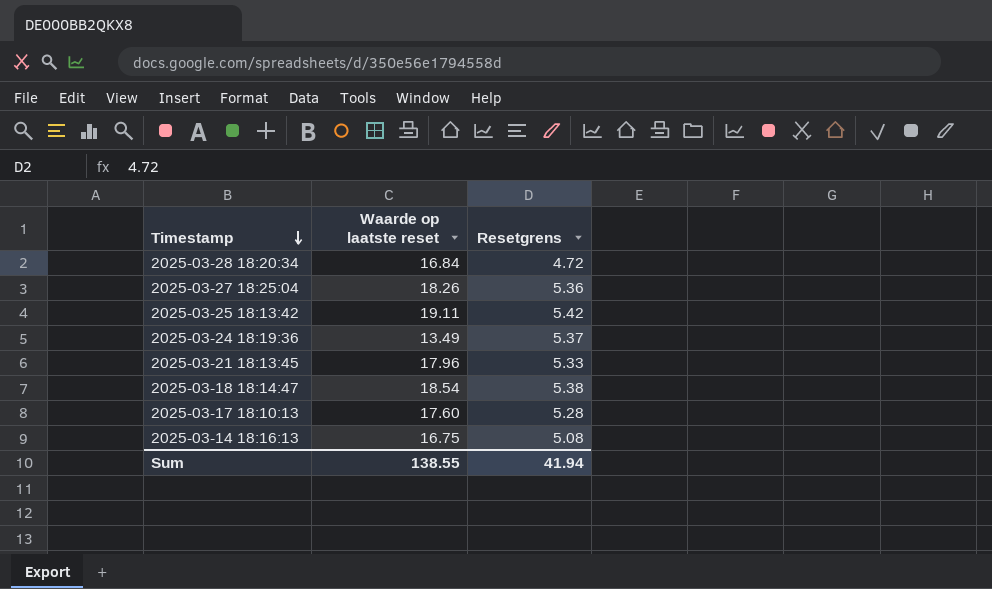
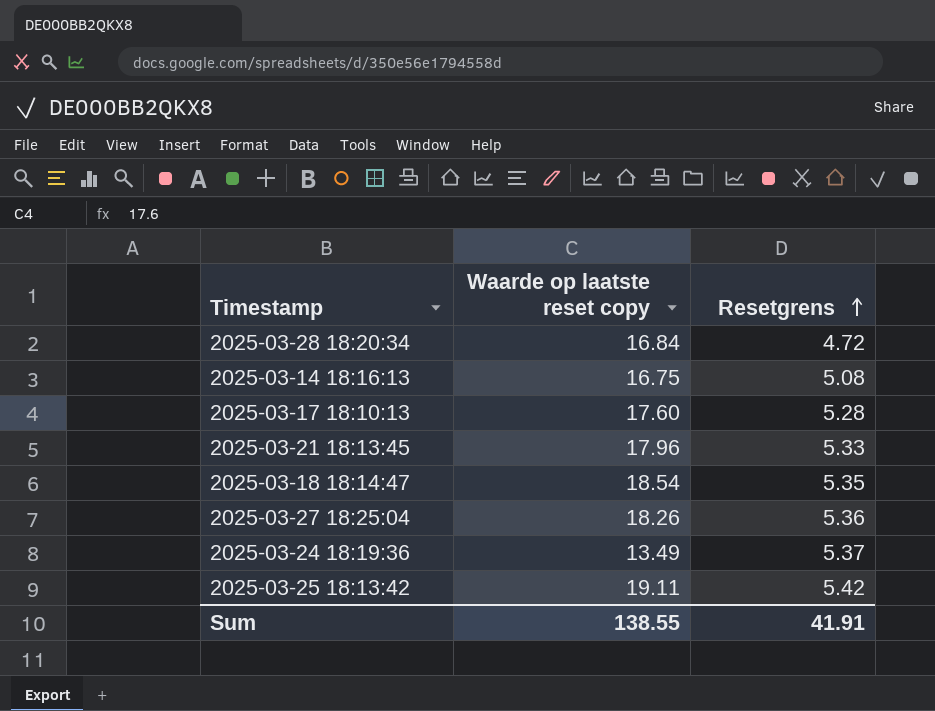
row order: Timestamp descending -> Resetgrens ascending
column name: Waarde op laatste reset -> Waarde op laatste reset copy
2025-03-18 18:14:47 | Resetgrens: 5.38 -> 5.35
Sum | Resetgrens: 41.94 -> 41.91

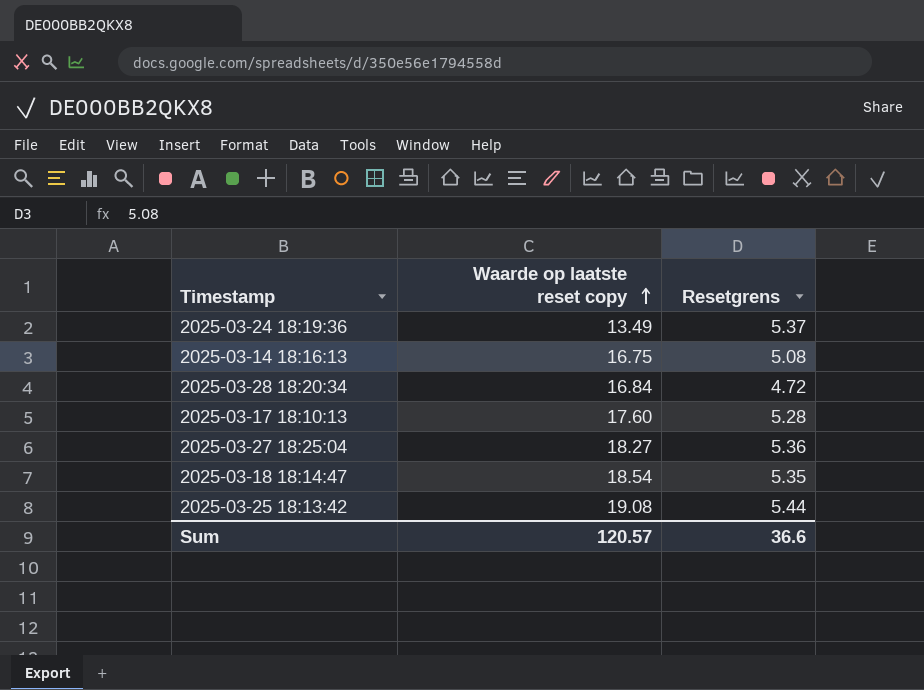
row order: Resetgrens ascending -> Waarde op laatste reset copy ascending
row 2025-03-21 18:13:45: 17.96 | 5.33 -> none
2025-03-27 18:25:04 | Waarde op laatste reset copy: 18.26 -> 18.27
2025-03-25 18:13:42 | Waarde op laatste reset copy: 19.11 -> 19.08
2025-03-25 18:13:42 | Resetgrens: 5.42 -> 5.44
Sum | Waarde op laatste reset copy: 138.55 -> 120.57
Sum | Resetgrens: 41.91 -> 36.6

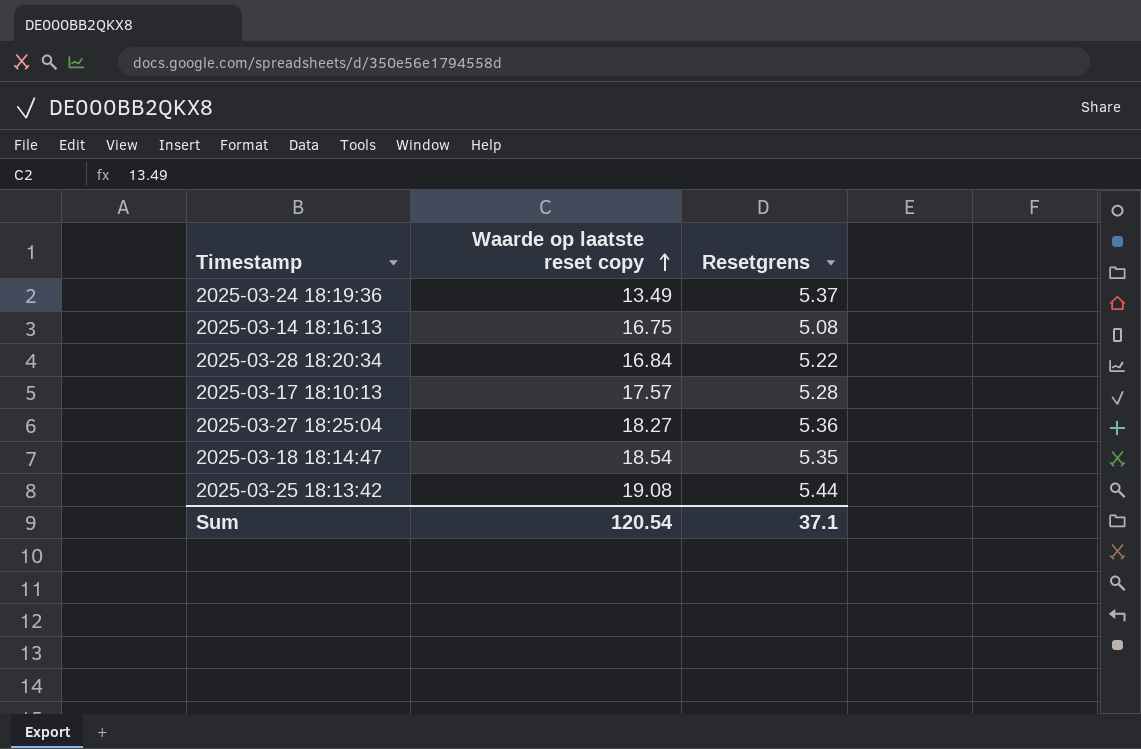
2025-03-28 18:20:34 | Resetgrens: 4.72 -> 5.22
2025-03-17 18:10:13 | Waarde op laatste reset copy: 17.60 -> 17.57
Sum | Waarde op laatste reset copy: 120.57 -> 120.54
Sum | Resetgrens: 36.6 -> 37.1

